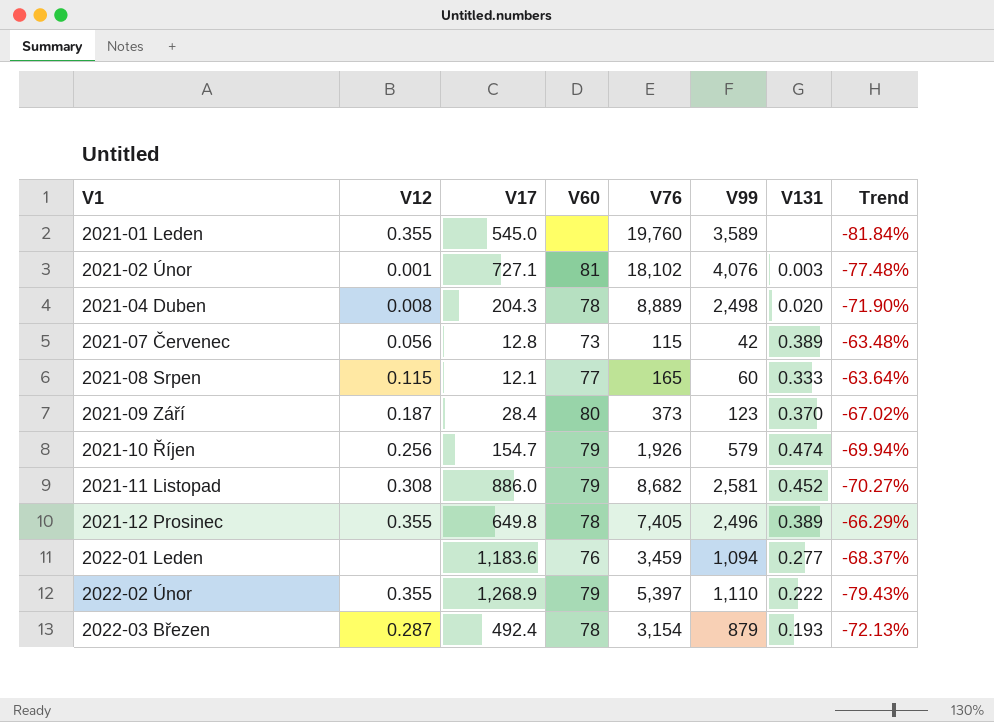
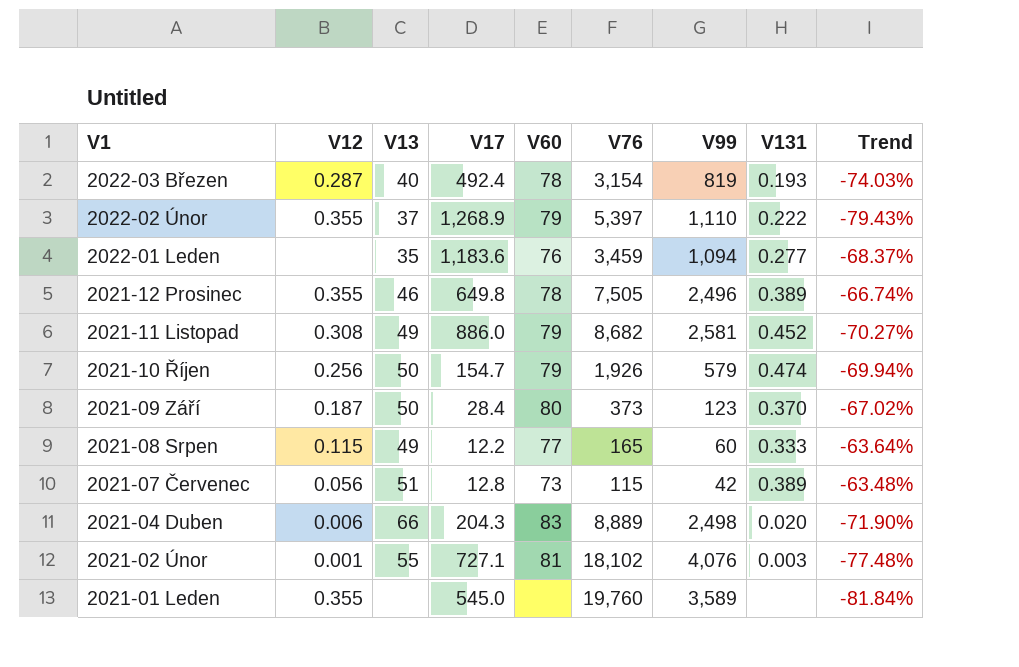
row order: V1 ascending -> V1 descending
column V13 | position: none -> 3
2022-03 Březen | V99: 879 -> 819
2022-03 Březen | Trend: -72.13% -> -74.03%
2021-12 Prosinec | V76: 7,405 -> 7,505
2021-12 Prosinec | Trend: -66.29% -> -66.74%
2021-08 Srpen | V17: 12.1 -> 12.2
2021-04 Duben | V12: 0.008 -> 0.006
2021-04 Duben | V60: 78 -> 83

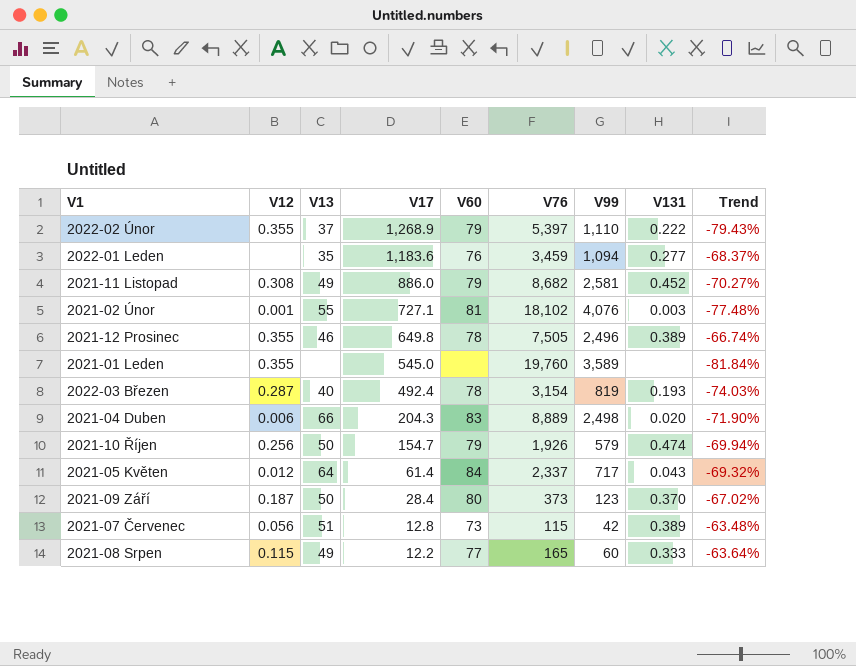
row order: V1 descending -> V17 descending
row 2021-05 Květen: none -> 0.012 | 64 | 61.4 | 84 | 2,337 | 717 | 0.043 | -69.32%

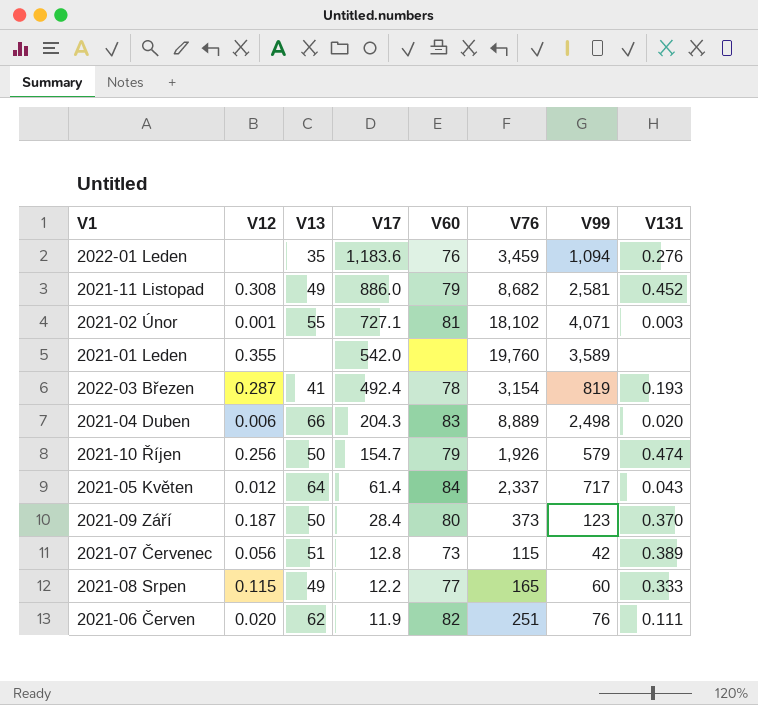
column Trend | formula: ([V99] - [V76]) / [V76] -> none
row 2022-02 Únor: 0.355 | 37 | 1,268.9 | 79 | 5,397 | 1,110 | 0.222 | -79.43% -> none
row 2021-12 Prosinec: 0.355 | 46 | 649.8 | 78 | 7,505 | 2,496 | 0.389 | -66.74% -> none
2022-01 Leden | V131: 0.277 -> 0.276
2021-02 Únor | V99: 4,076 -> 4,071
2021-01 Leden | V17: 545.0 -> 542.0
2022-03 Březen | V13: 40 -> 41
row 2021-06 Červen: none -> 0.020 | 62 | 11.9 | 82 | 251 | 76 | 0.111

